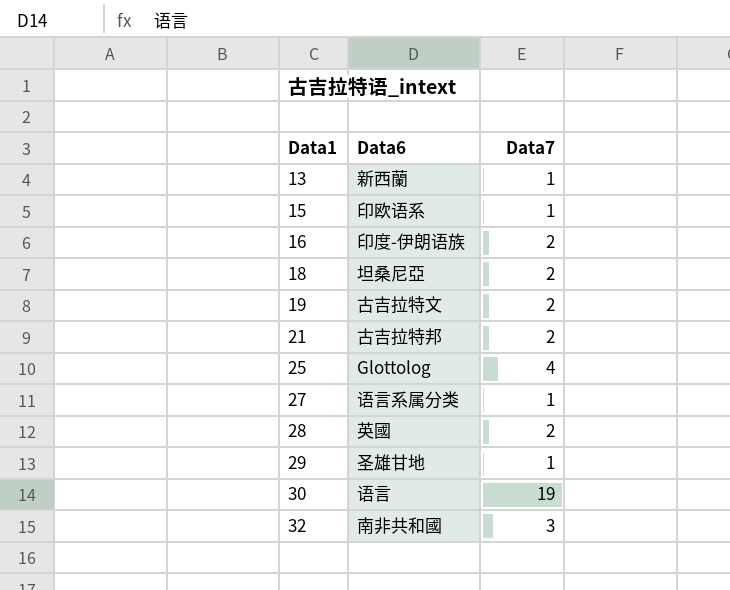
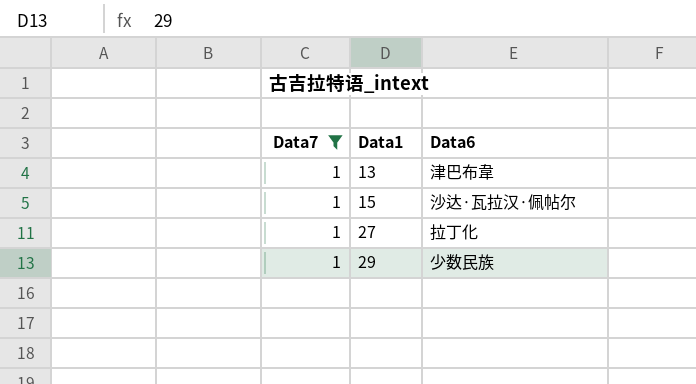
filter: none -> Data7 = 1
column Data7 | position: 3 -> 1
13 | Data6: 新西蘭 -> 津巴布韋
15 | Data6: 印欧语系 -> 沙达·瓦拉汉·佩帖尔
27 | Data6: 语言系属分类 -> 拉丁化
29 | Data6: 圣雄甘地 -> 少数民族

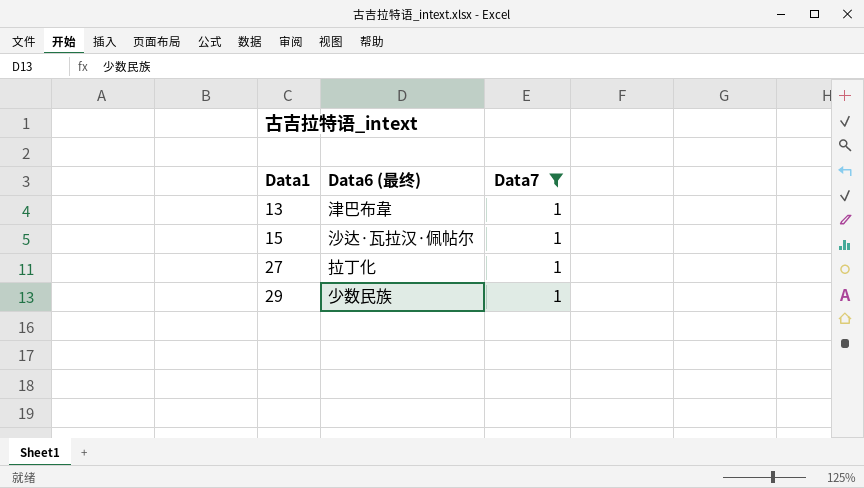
column name: Data6 -> Data6 (最终)
column Data7 | position: 1 -> 3

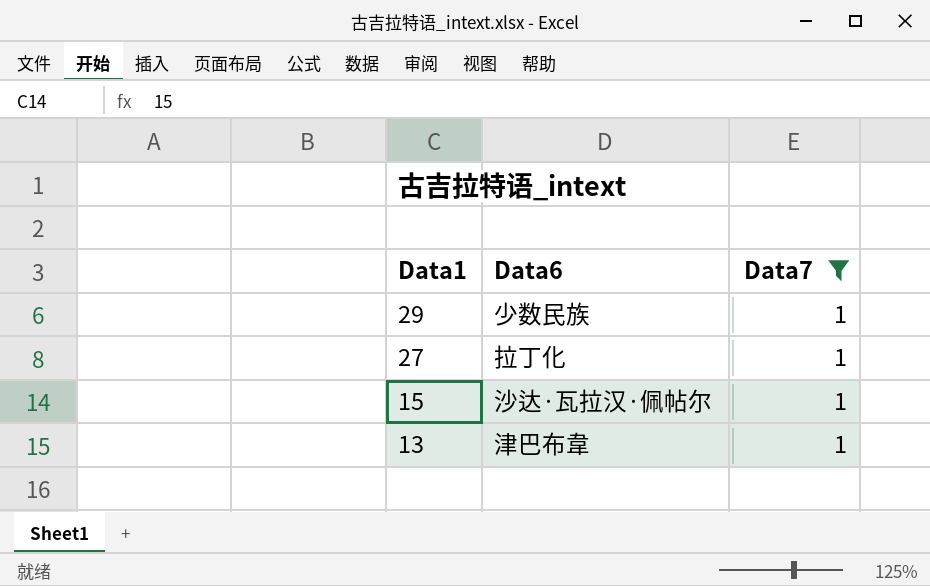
row order: Data1 ascending -> Data1 descending
column name: Data6 (最终) -> Data6

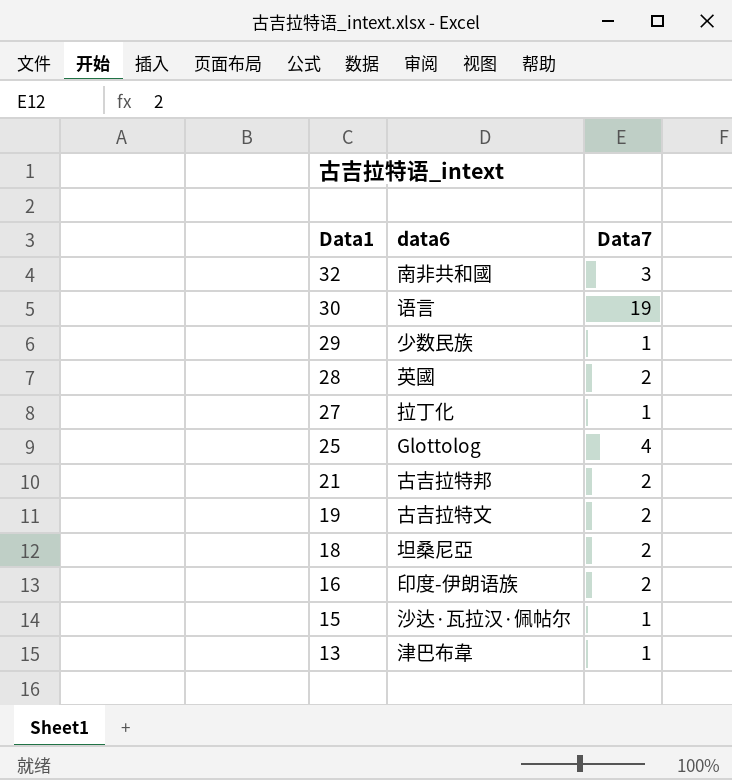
filter: Data7 = 1 -> none
column name: Data6 -> data6

